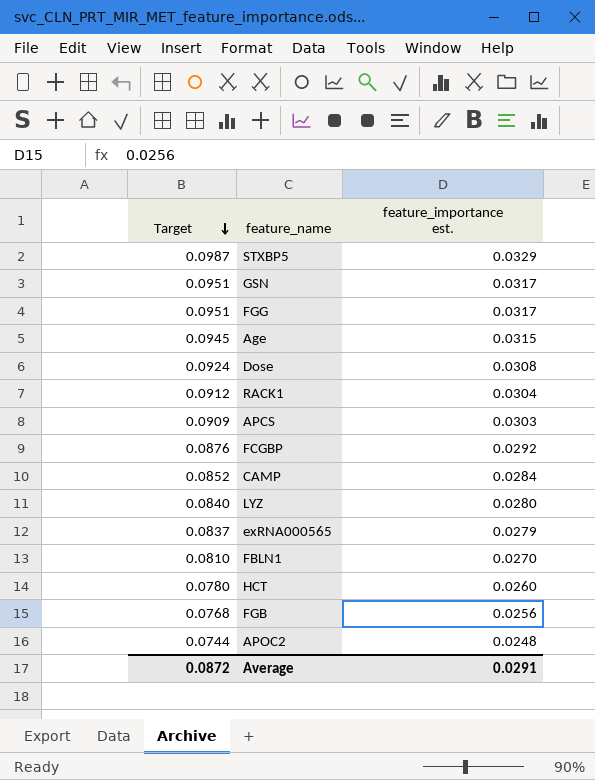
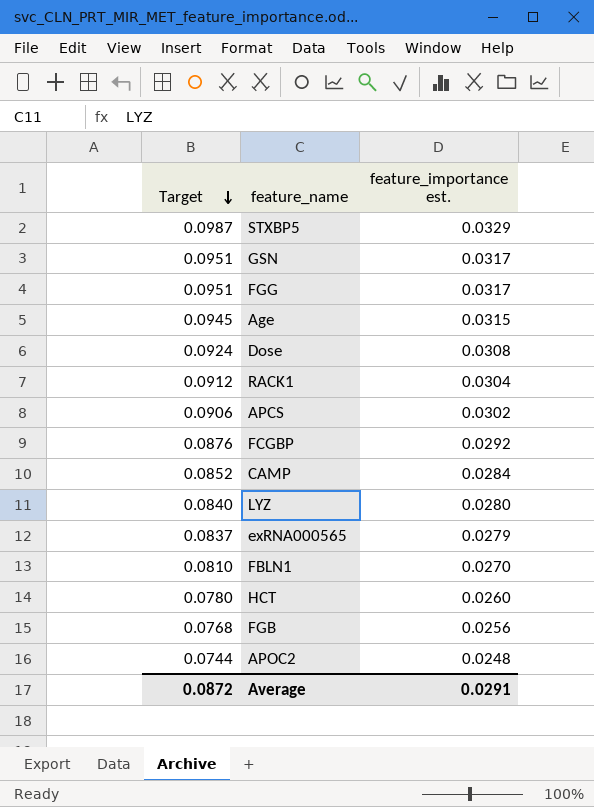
APCS | Target: 0.0909 -> 0.0906
APCS | feature_importance est.: 0.0303 -> 0.0302

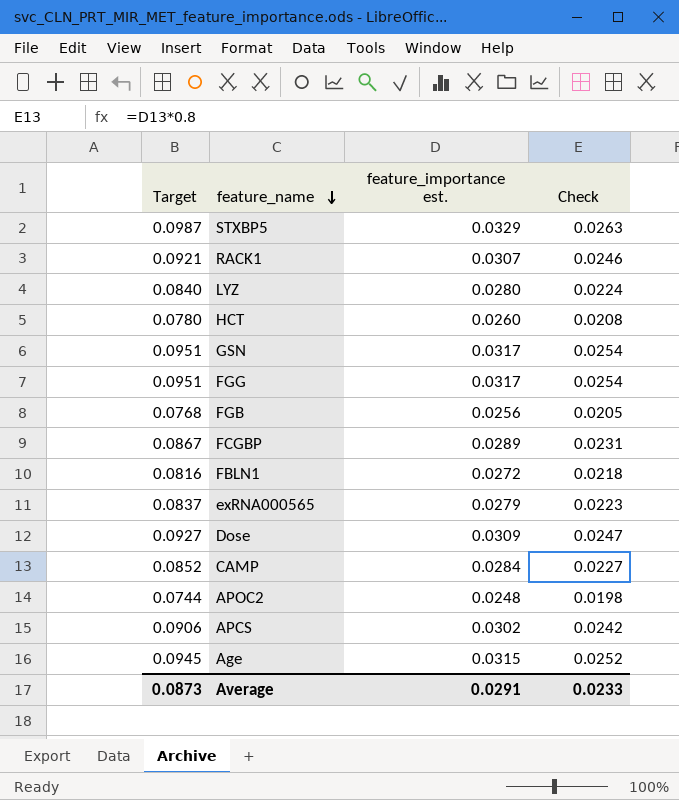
row order: Target descending -> feature_name descending
column Check | formula: none -> [feature_importance est.] * 0.8
RACK1 | Target: 0.0912 -> 0.0921
RACK1 | feature_importance est.: 0.0304 -> 0.0307
FCGBP | Target: 0.0876 -> 0.0867
FCGBP | feature_importance est.: 0.0292 -> 0.0289
FBLN1 | Target: 0.0810 -> 0.0816
FBLN1 | feature_importance est.: 0.0270 -> 0.0272
Dose | Target: 0.0924 -> 0.0927
Dose | feature_importance est.: 0.0308 -> 0.0309
Average | Target: 0.0872 -> 0.0873

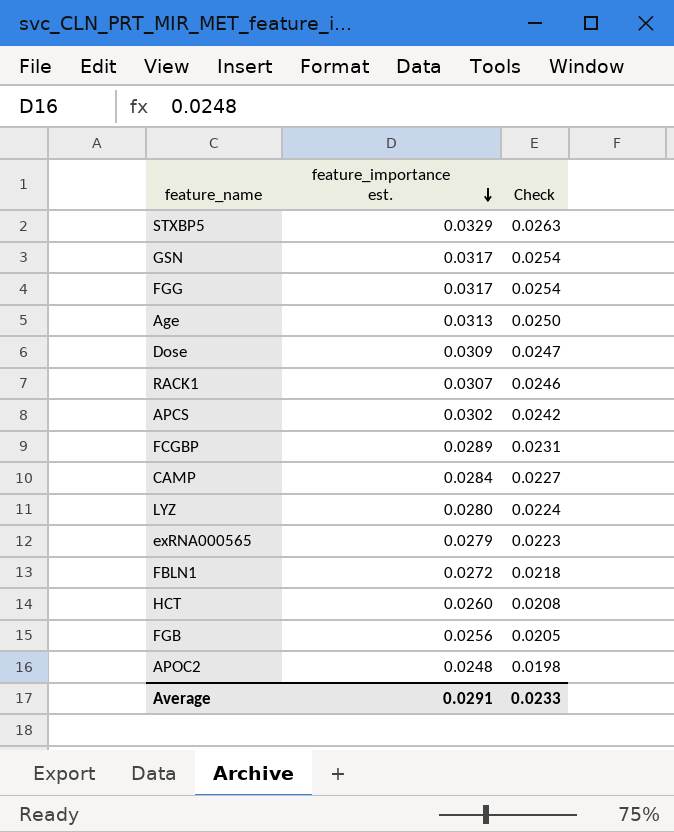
row order: feature_name descending -> feature_importance est. descending
column Target | formula: [feature_importance est.] * 3 -> none
Age | feature_importance est.: 0.0315 -> 0.0313
Age | Check: 0.0252 -> 0.0250

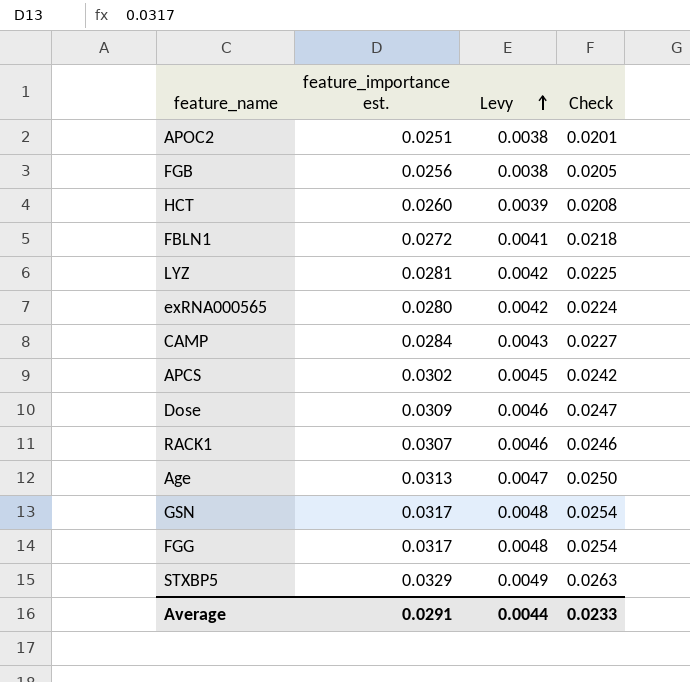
row order: feature_importance est. descending -> Levy ascending
column Levy | formula: none -> [feature_importance est.] * 0.15
row FCGBP: 0.0289 | 0.0231 -> none
APOC2 | feature_importance est.: 0.0248 -> 0.0251
APOC2 | Check: 0.0198 -> 0.0201
LYZ | feature_importance est.: 0.0280 -> 0.0281
LYZ | Check: 0.0224 -> 0.0225
exRNA000565 | feature_importance est.: 0.0279 -> 0.0280
exRNA000565 | Check: 0.0223 -> 0.0224

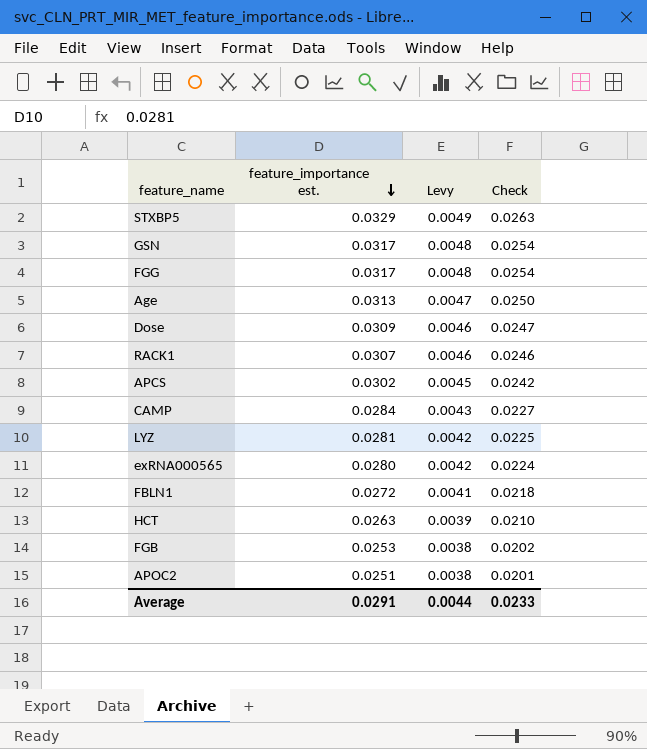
row order: Levy ascending -> feature_importance est. descending
HCT | feature_importance est.: 0.0260 -> 0.0263
HCT | Check: 0.0208 -> 0.0210
FGB | feature_importance est.: 0.0256 -> 0.0253
FGB | Check: 0.0205 -> 0.0202

